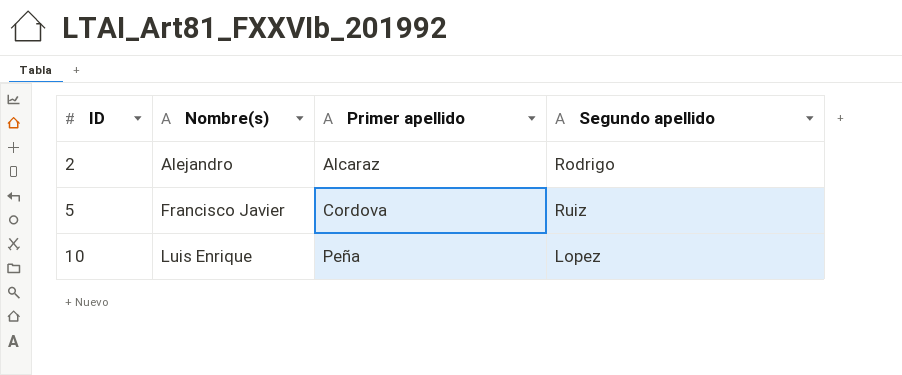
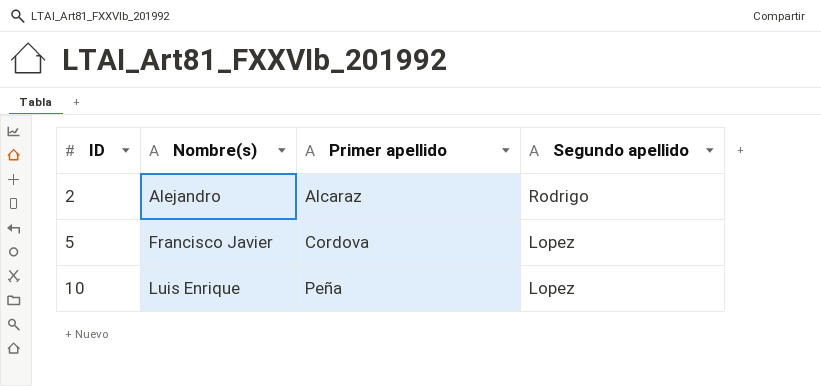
5 | Segundo apellido: Ruiz -> Lopez

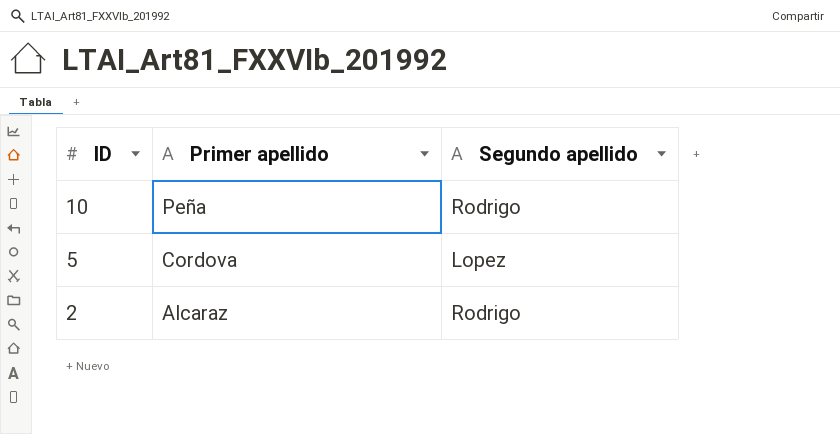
row order: ID ascending -> ID descending
column Nombre(s) | position: 2 -> none
10 | Segundo apellido: Lopez -> Rodrigo

